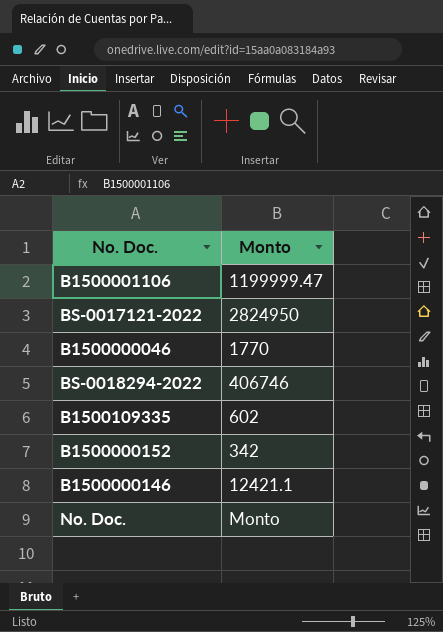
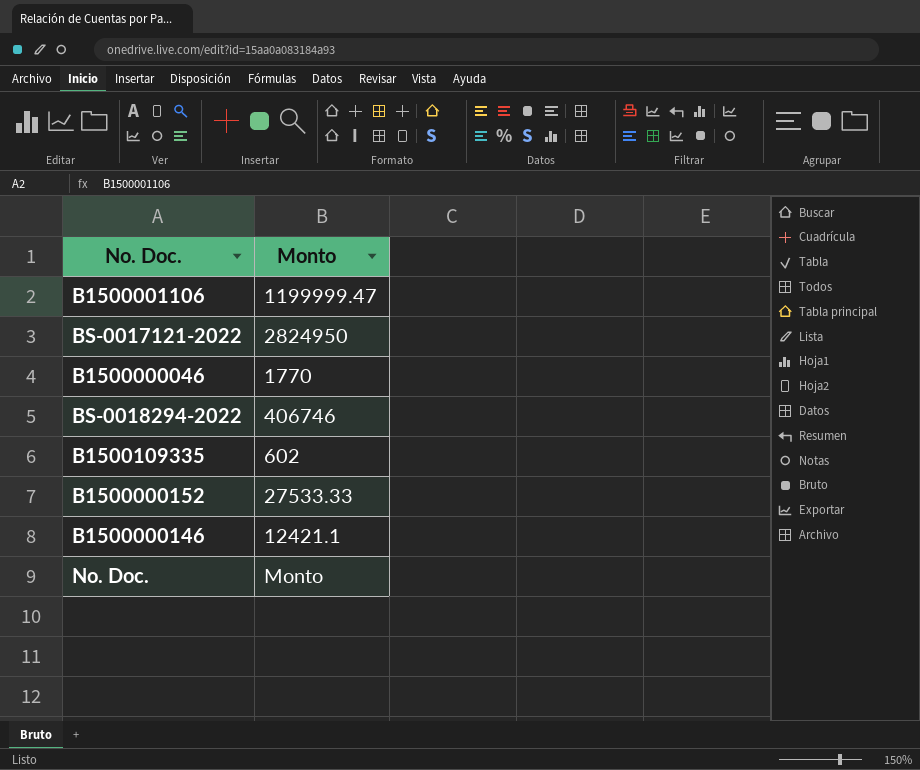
B1500000152 | Monto: 342 -> 27533.33

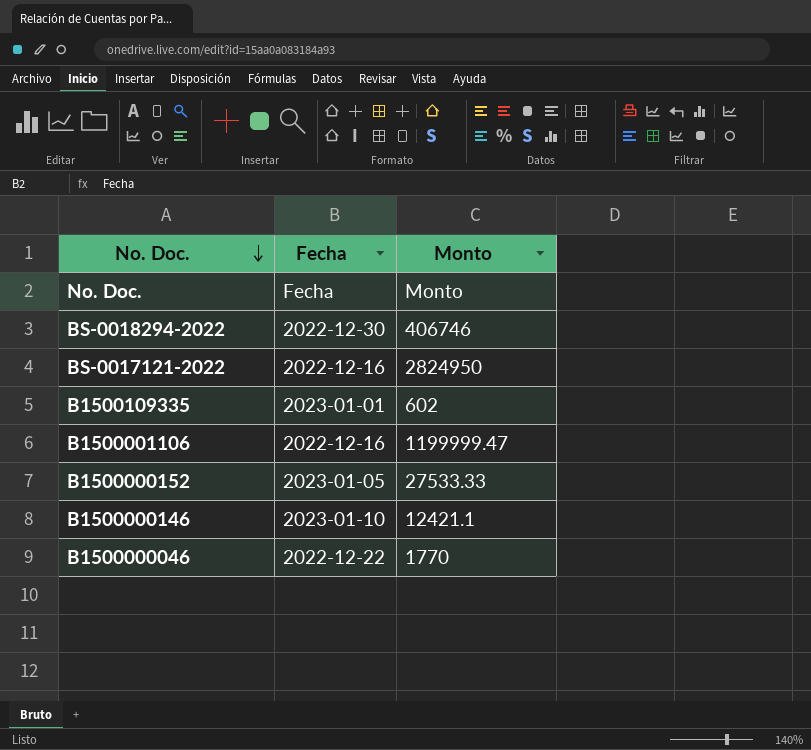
row order: none -> No. Doc. descending
column Fecha | position: none -> 2

